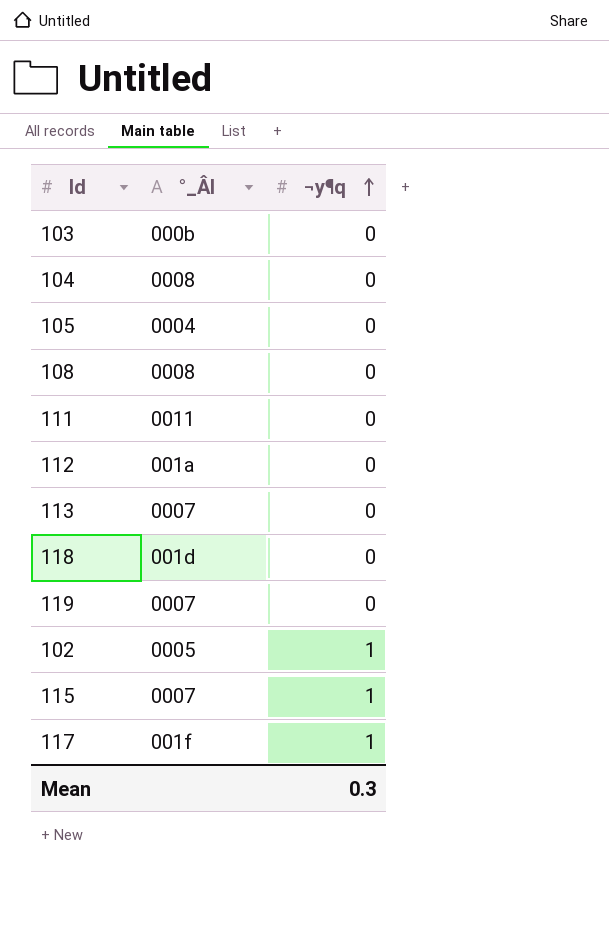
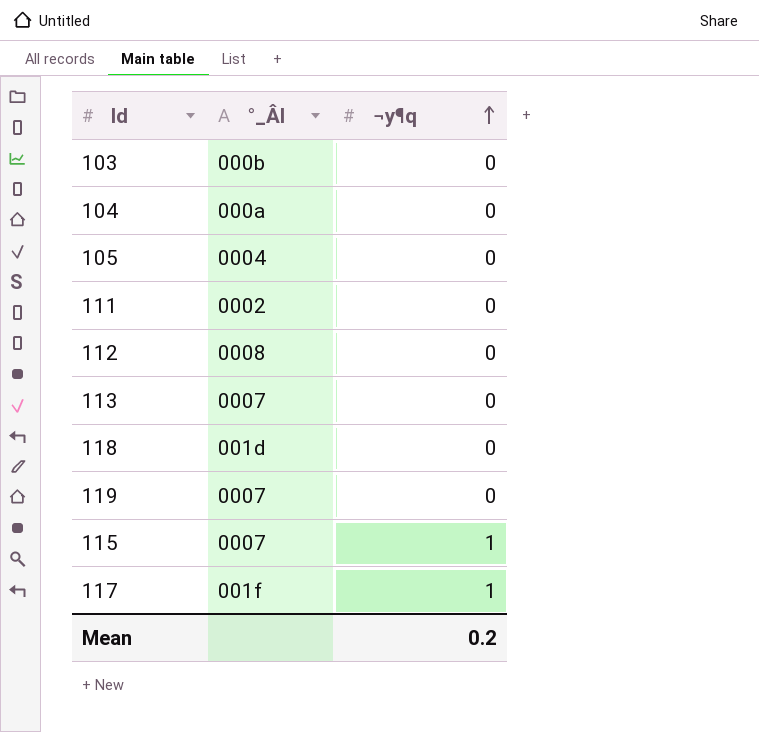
row 108: 0008 | 0 -> none
row 102: 0005 | 1 -> none
104 | °_ÂI: 0008 -> 000a
111 | °_ÂI: 0011 -> 0002
112 | °_ÂI: 001a -> 0008
Mean | ¬y¶q: 0.3 -> 0.2

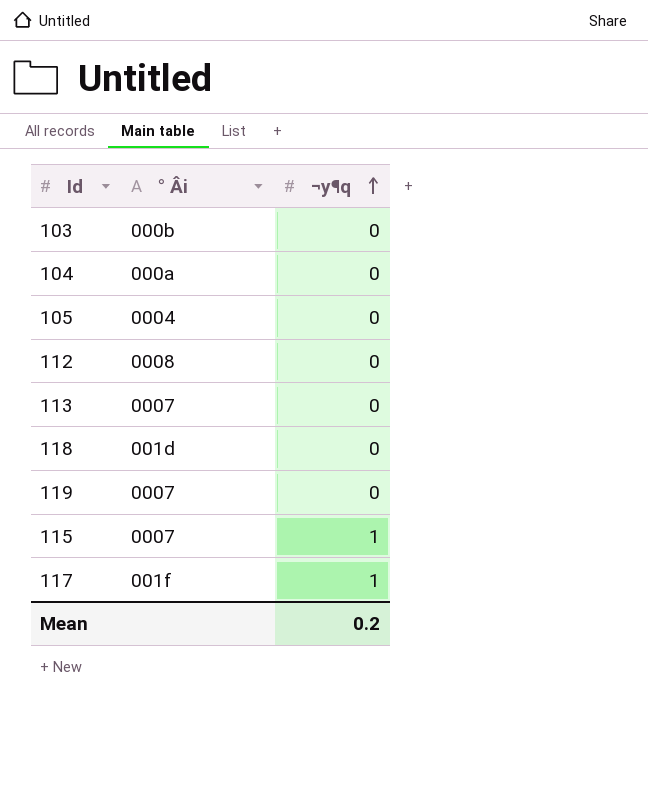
column name: °_ÂI -> ° Âi
row 111: 0002 | 0 -> none

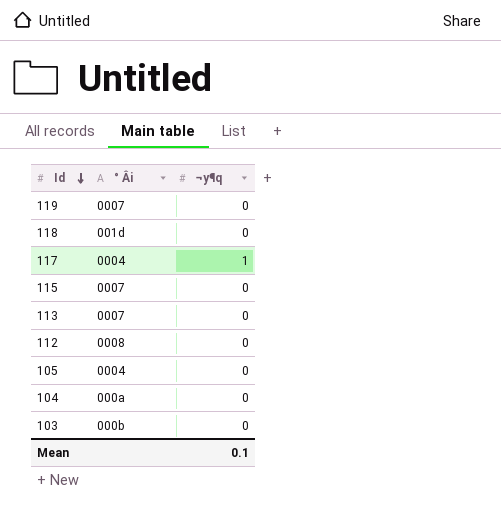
row order: ¬y¶q ascending -> Id descending
117 | ° Âi: 001f -> 0004
115 | ¬y¶q: 1 -> 0
Mean | ¬y¶q: 0.2 -> 0.1

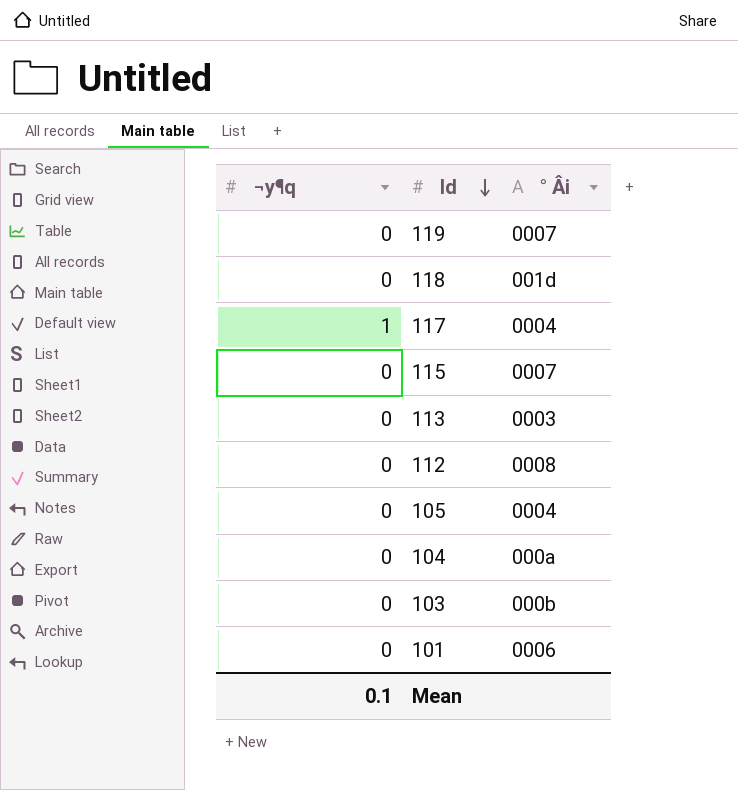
column ¬y¶q | position: 3 -> 1
113 | ° Âi: 0007 -> 0003
row 101: none -> 0 | 0006

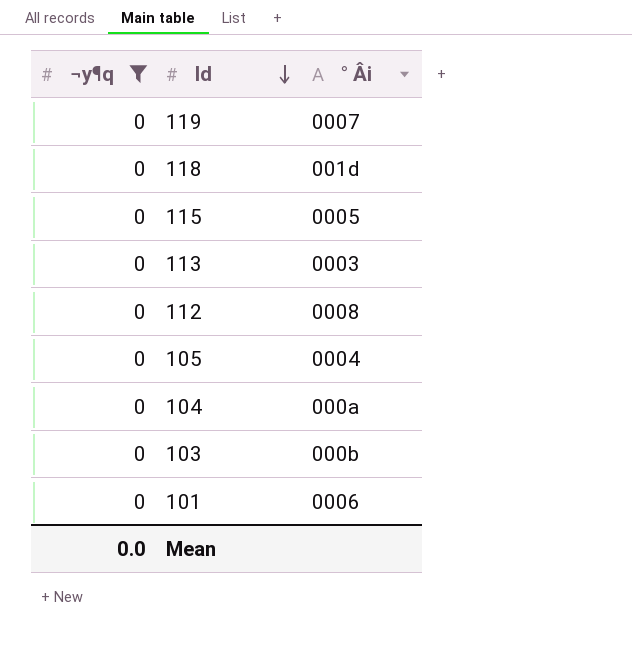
filter: none -> ¬y¶q = 0
115 | ° Âi: 0007 -> 0005
Mean | ¬y¶q: 0.1 -> 0.0

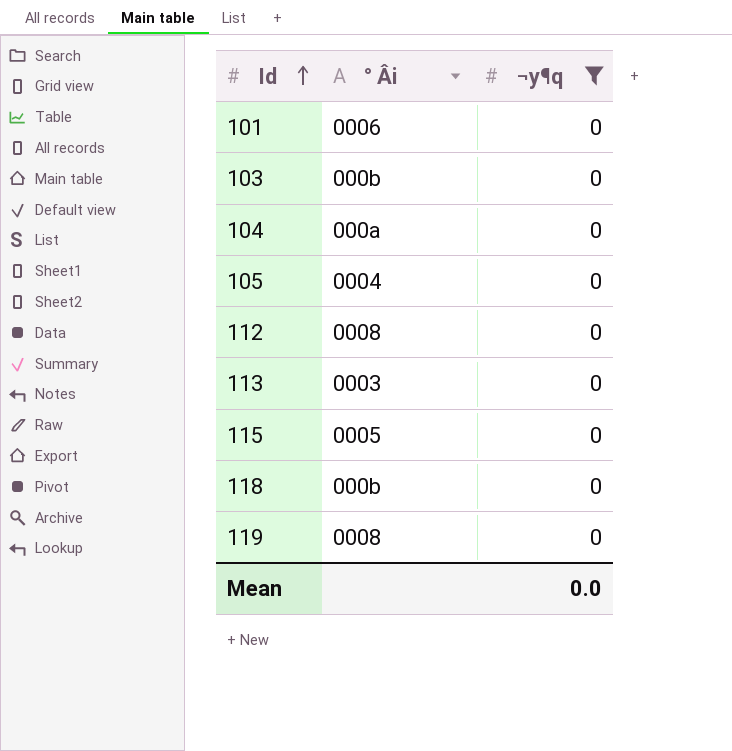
row order: Id descending -> Id ascending
column ¬y¶q | position: 1 -> 3
118 | ° Âi: 001d -> 000b
119 | ° Âi: 0007 -> 0008

